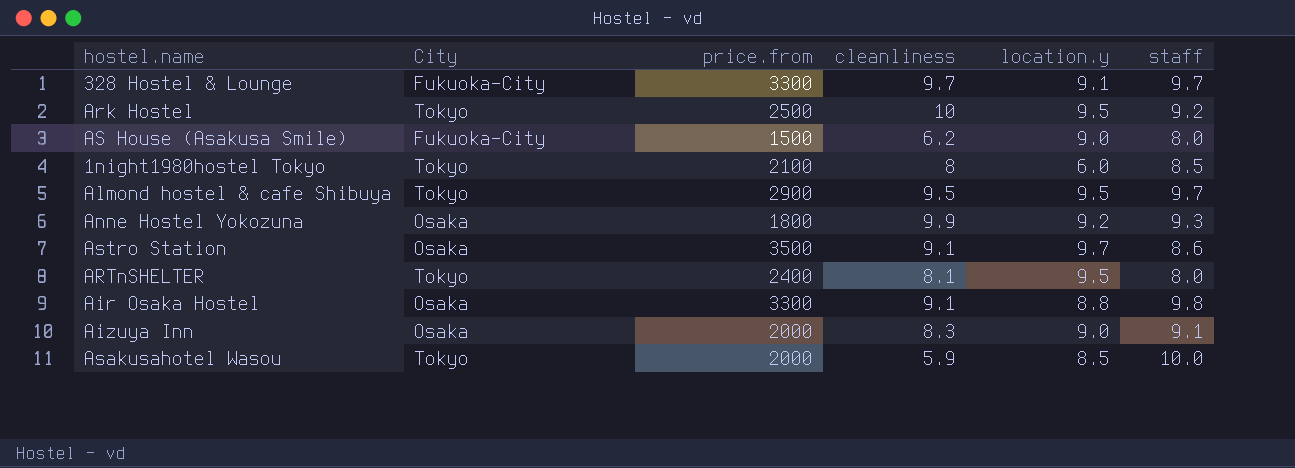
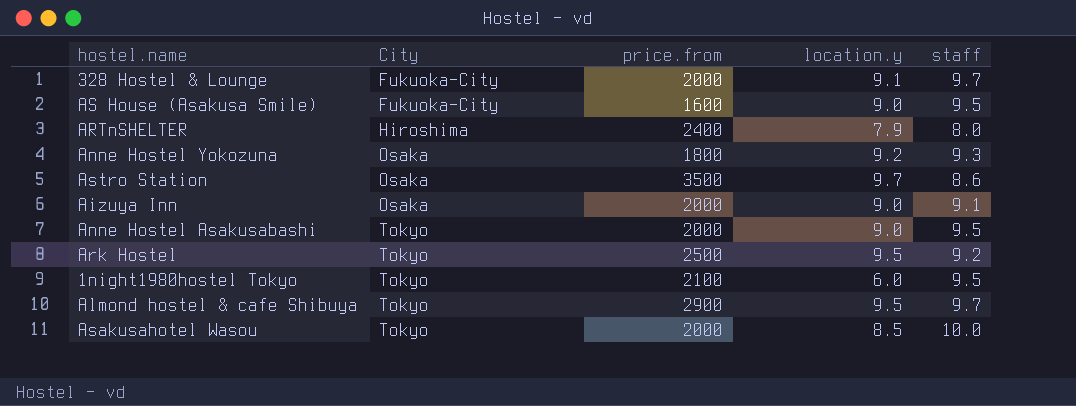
row order: none -> City ascending
column cleanliness | position: 4 -> none
row Air Osaka Hostel: Osaka | 3300 | 9.1 | 8.8 | 9.8 -> none
328 Hostel & Lounge | price.from: 3300 -> 2000
AS House (Asakusa Smile) | price.from: 1500 -> 1600
AS House (Asakusa Smile) | staff: 8.0 -> 9.5
ARTnSHELTER | City: Tokyo -> Hiroshima
ARTnSHELTER | location.y: 9.5 -> 7.9
row Anne Hostel Asakusabashi: none -> Tokyo | 2000 | 9.0 | 9.5
1night1980hostel Tokyo | staff: 8.5 -> 9.5

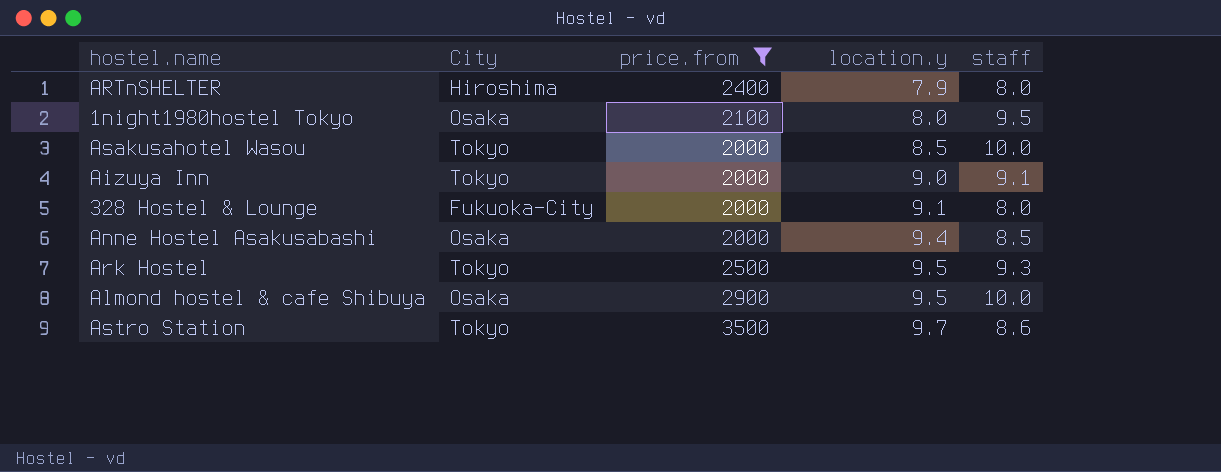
filter: none -> price.from >= 2000
row order: City ascending -> location.y ascending
1night1980hostel Tokyo | City: Tokyo -> Osaka
1night1980hostel Tokyo | location.y: 6.0 -> 8.0
Aizuya Inn | City: Osaka -> Tokyo
328 Hostel & Lounge | staff: 9.7 -> 8.0
Anne Hostel Asakusabashi | City: Tokyo -> Osaka
Anne Hostel Asakusabashi | location.y: 9.0 -> 9.4
Anne Hostel Asakusabashi | staff: 9.5 -> 8.5
Ark Hostel | staff: 9.2 -> 9.3
Almond hostel & cafe Shibuya | City: Tokyo -> Osaka
Almond hostel & cafe Shibuya | staff: 9.7 -> 10.0
Astro Station | City: Osaka -> Tokyo

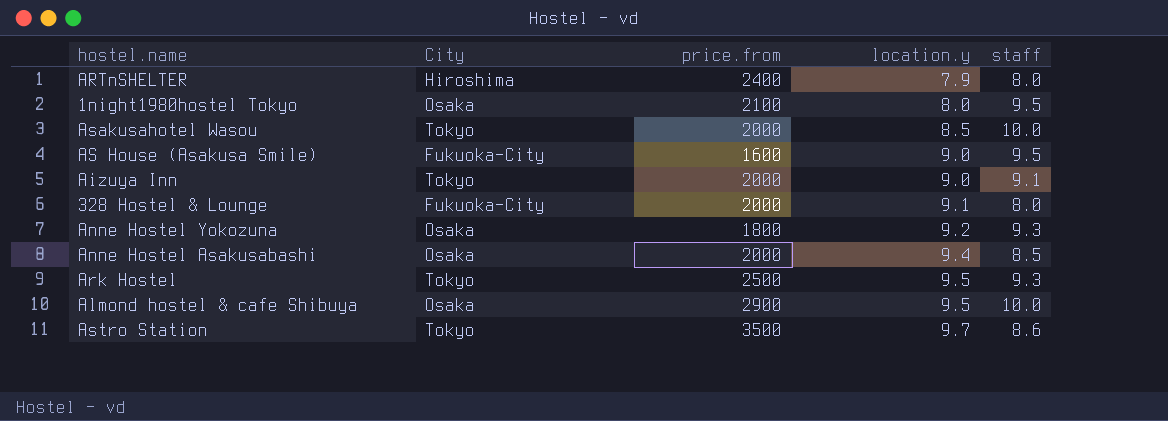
filter: price.from >= 2000 -> none

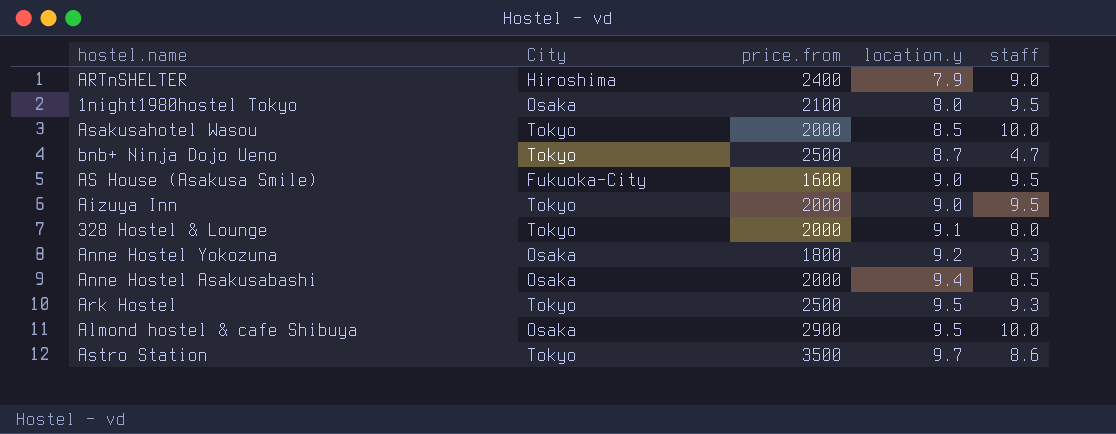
ARTnSHELTER | staff: 8.0 -> 9.0
row bnb+ Ninja Dojo Ueno: none -> Tokyo | 2500 | 8.7 | 4.7
Aizuya Inn | staff: 9.1 -> 9.5
328 Hostel & Lounge | City: Fukuoka-City -> Tokyo

